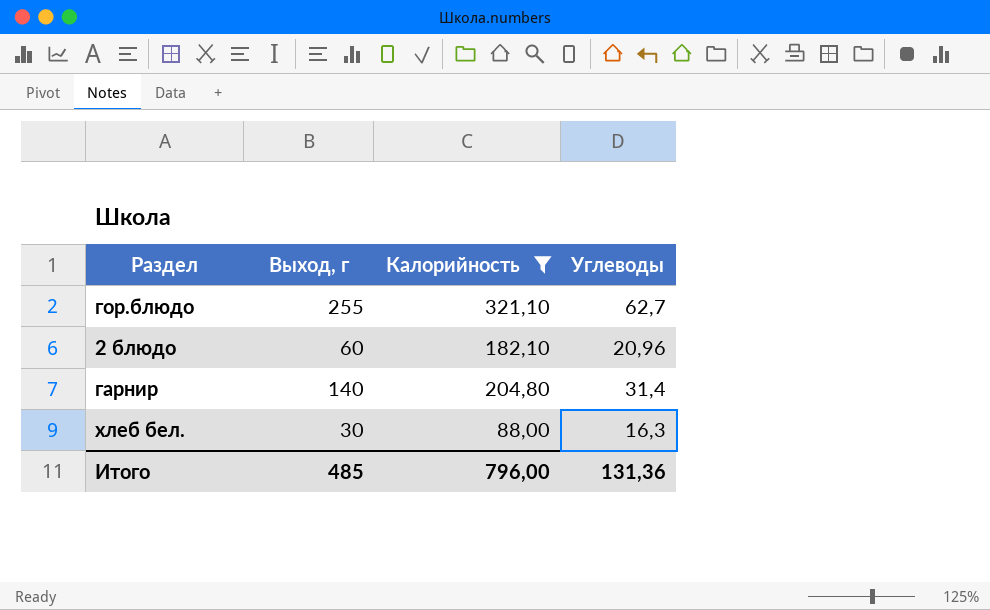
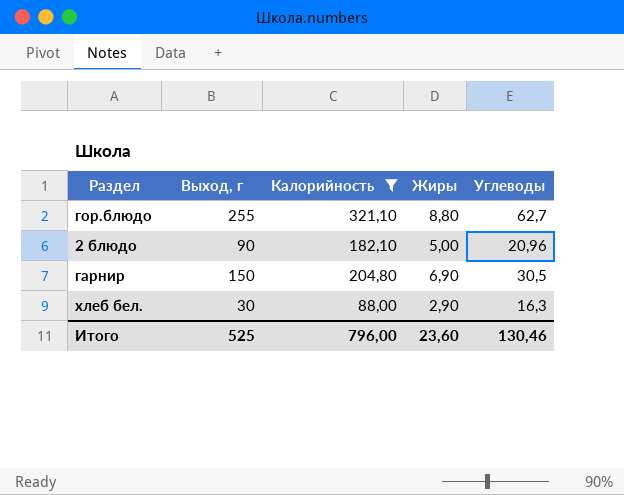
column Жиры | position: none -> 4
2 блюдо | Выход, г: 60 -> 90
гарнир | Выход, г: 140 -> 150
гарнир | Углеводы: 31,4 -> 30,5
Итого | Выход, г: 485 -> 525
Итого | Углеводы: 131,36 -> 130,46

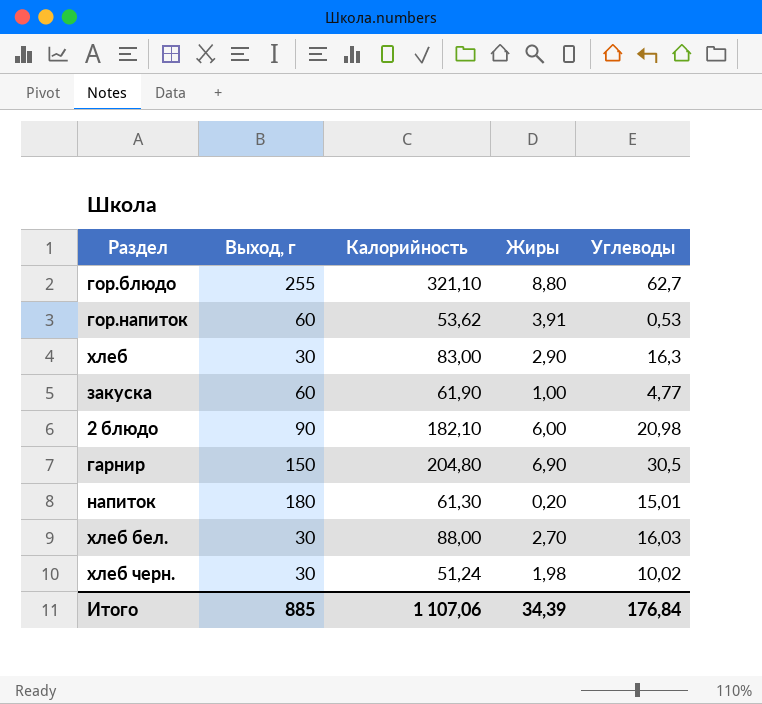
filter: Калорийность >= 88,00 -> none
2 блюдо | Жиры: 5,00 -> 6,00
2 блюдо | Углеводы: 20,96 -> 20,98
хлеб бел. | Жиры: 2,90 -> 2,70
хлеб бел. | Углеводы: 16,3 -> 16,03
Итого | Выход, г: 525 -> 885
Итого | Калорийность: 796,00 -> 1 107,06
Итого | Жиры: 23,60 -> 34,39
Итого | Углеводы: 130,46 -> 176,84

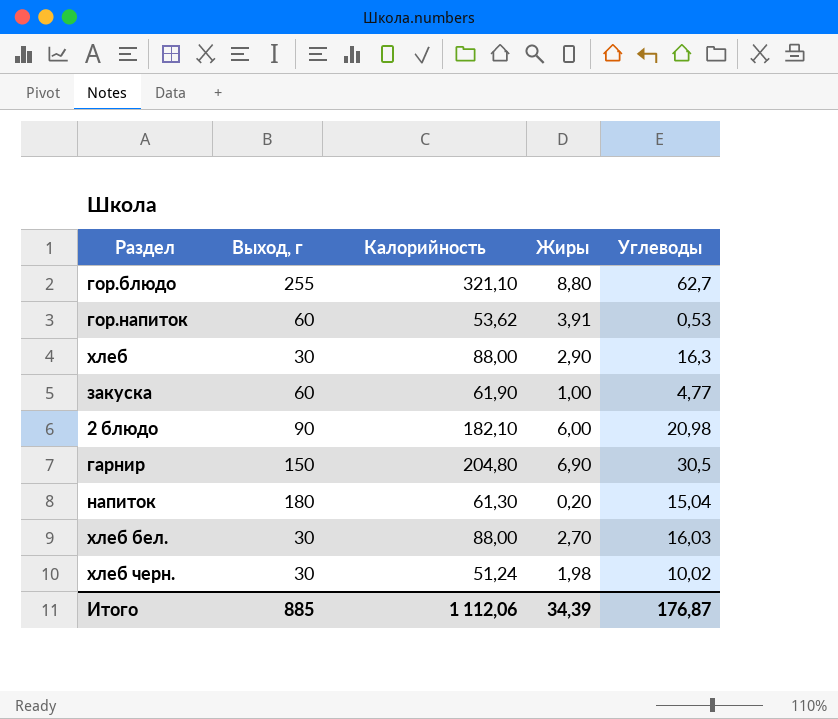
хлеб | Калорийность: 83,00 -> 88,00
напиток | Углеводы: 15,01 -> 15,04
Итого | Калорийность: 1 107,06 -> 1 112,06
Итого | Углеводы: 176,84 -> 176,87

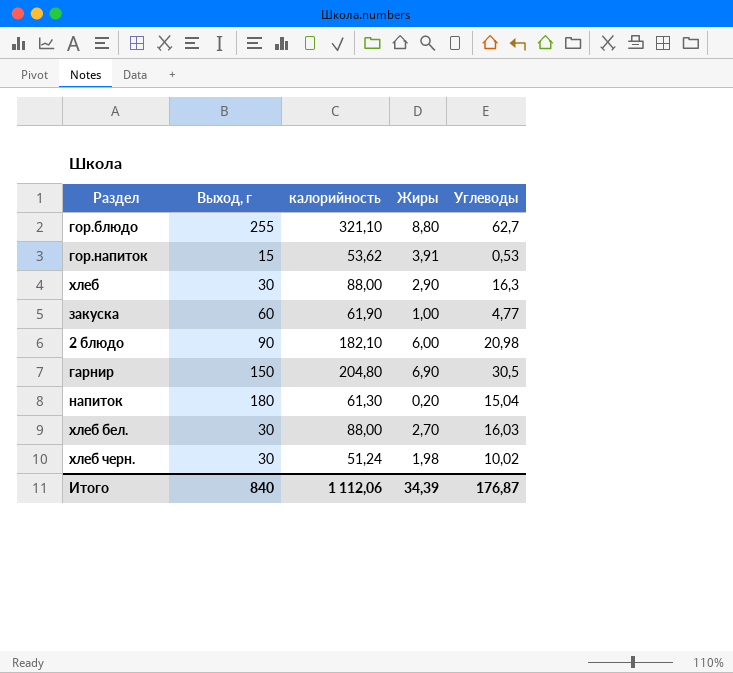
column name: Калорийность -> калорийность
гор.напиток | Выход, г: 60 -> 15
Итого | Выход, г: 885 -> 840

